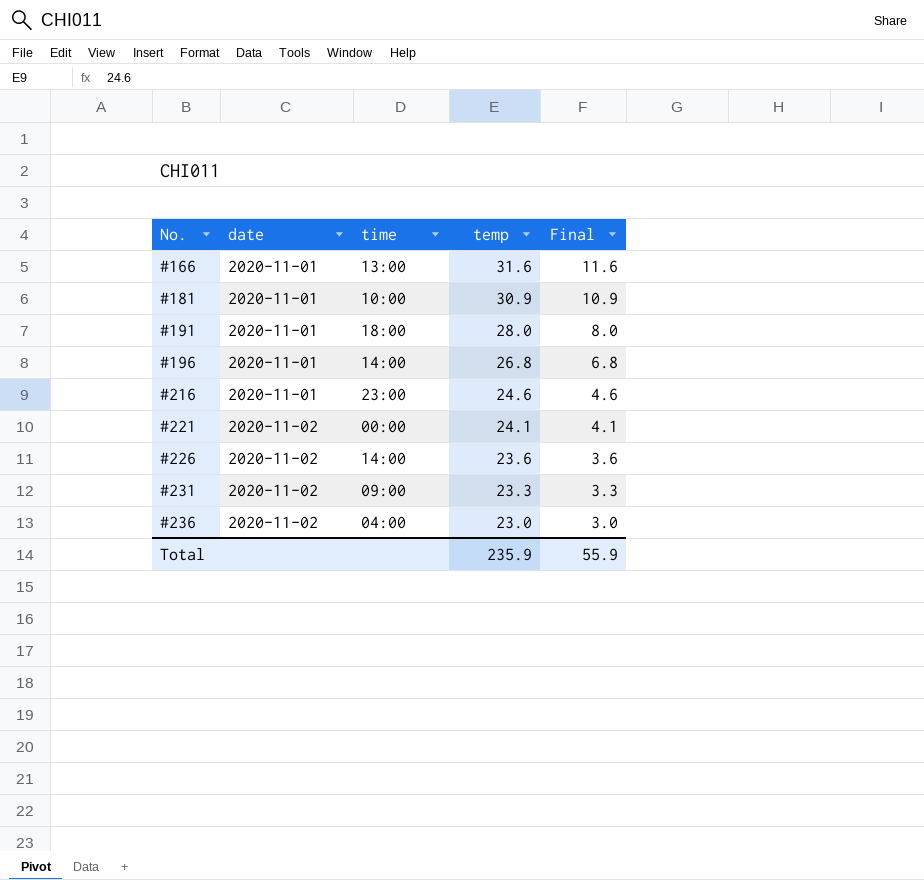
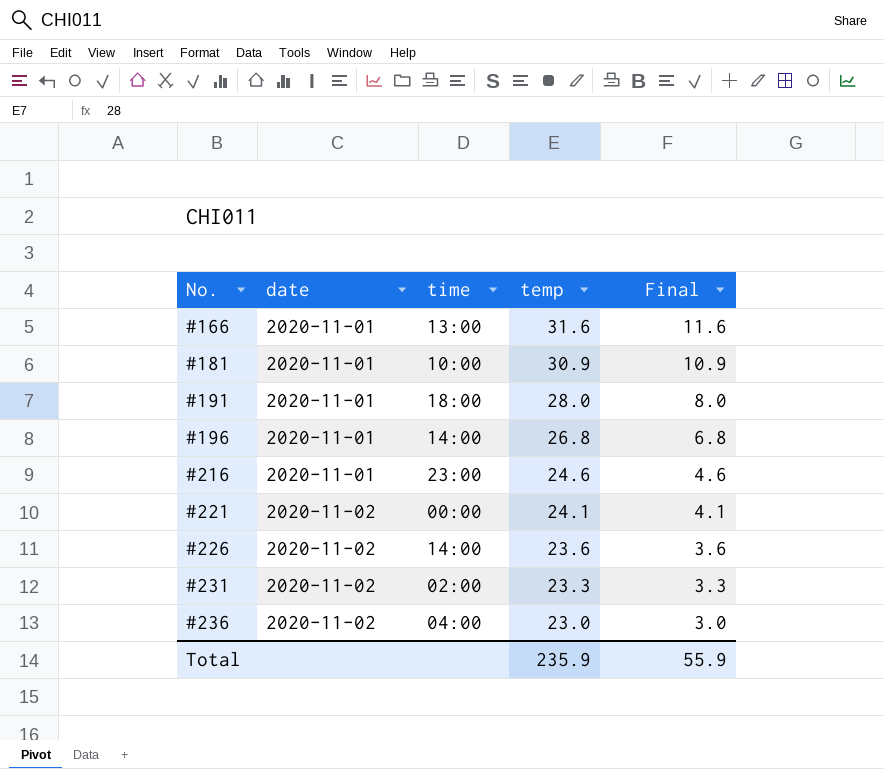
#231 | time: 09:00 -> 02:00

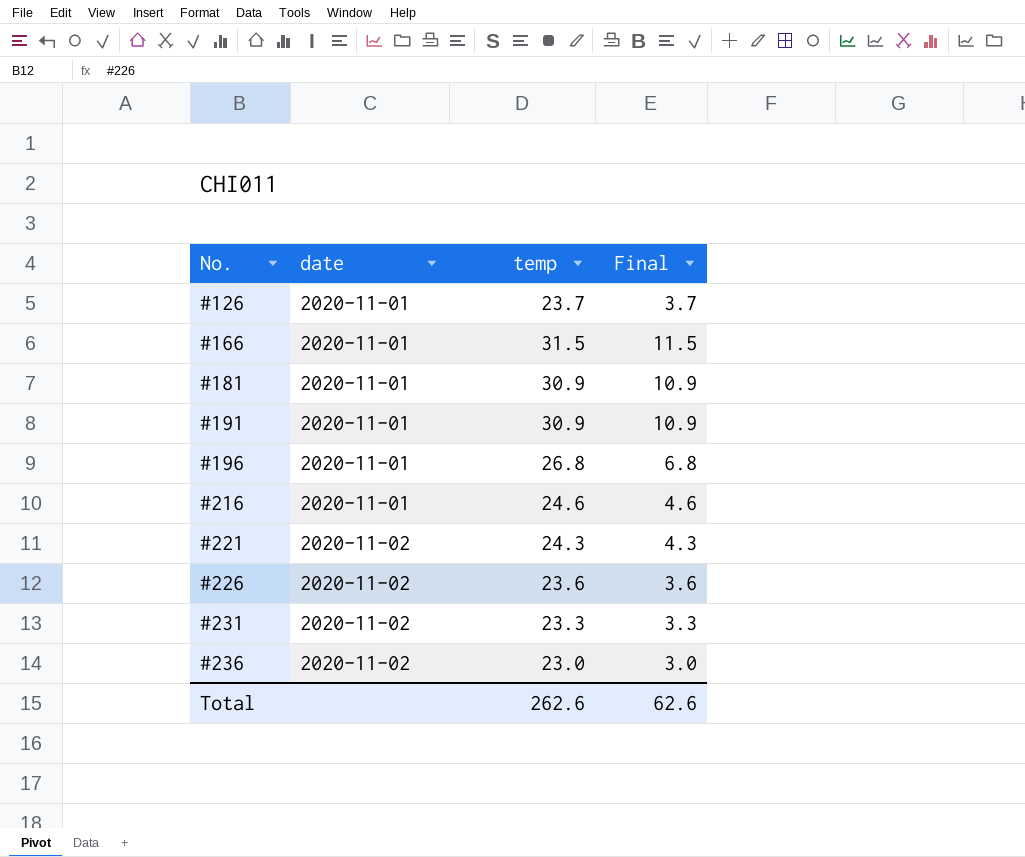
column time | position: 3 -> none
row #126: none -> 2020-11-01 | 23.7 | 3.7
#166 | temp: 31.6 -> 31.5
#166 | Final: 11.6 -> 11.5
#191 | temp: 28.0 -> 30.9
#191 | Final: 8.0 -> 10.9
#221 | temp: 24.1 -> 24.3
#221 | Final: 4.1 -> 4.3
Total | temp: 235.9 -> 262.6
Total | Final: 55.9 -> 62.6

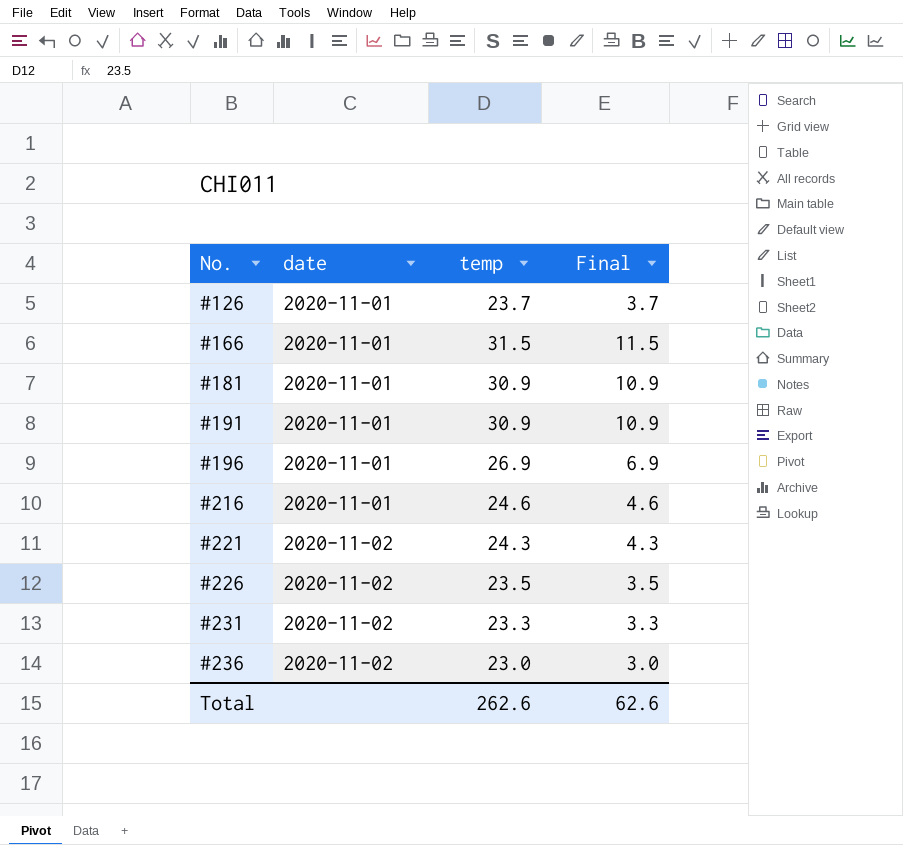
#196 | temp: 26.8 -> 26.9
#196 | Final: 6.8 -> 6.9
#226 | temp: 23.6 -> 23.5
#226 | Final: 3.6 -> 3.5

